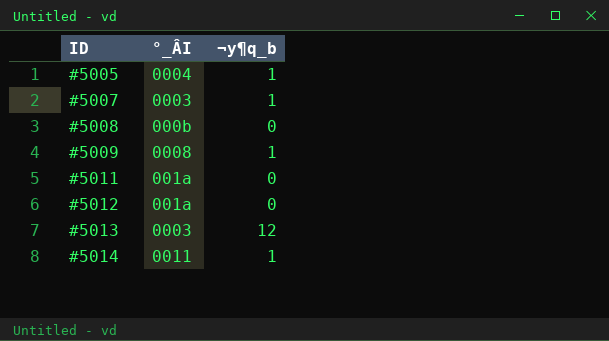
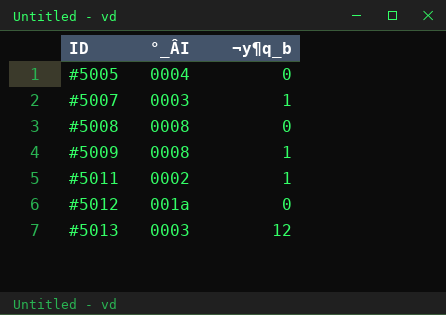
row #5014: 0011 | 1 -> none
#5005 | ¬y¶q_b: 1 -> 0
#5008 | °_ÂI: 000b -> 0008
#5011 | °_ÂI: 001a -> 0002
#5011 | ¬y¶q_b: 0 -> 1

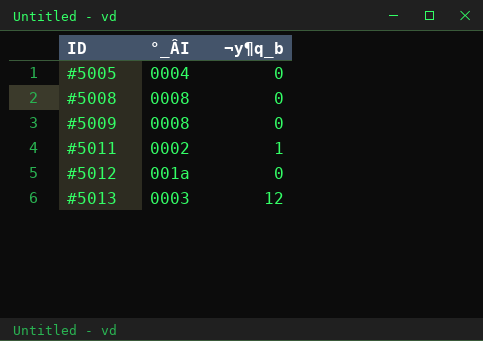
row #5007: 0003 | 1 -> none
#5009 | ¬y¶q_b: 1 -> 0

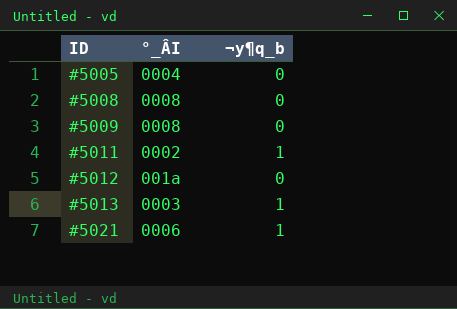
#5013 | ¬y¶q_b: 12 -> 1
row #5021: none -> 0006 | 1

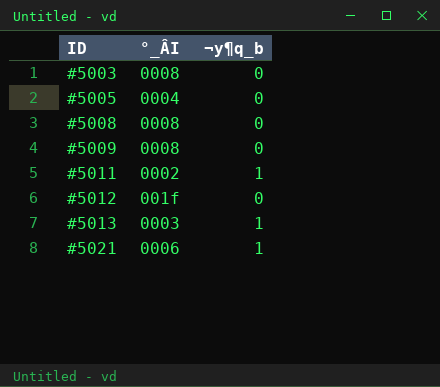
row #5003: none -> 0008 | 0
#5012 | °_ÂI: 001a -> 001f

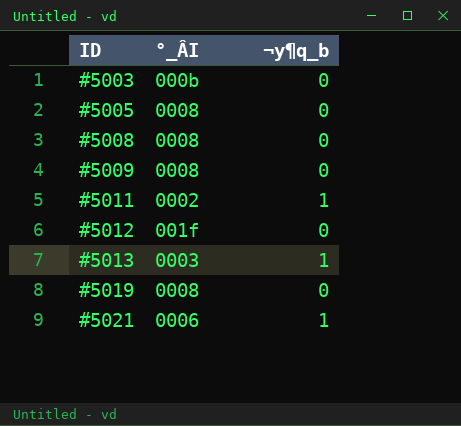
#5003 | °_ÂI: 0008 -> 000b
#5005 | °_ÂI: 0004 -> 0008
row #5019: none -> 0008 | 0

